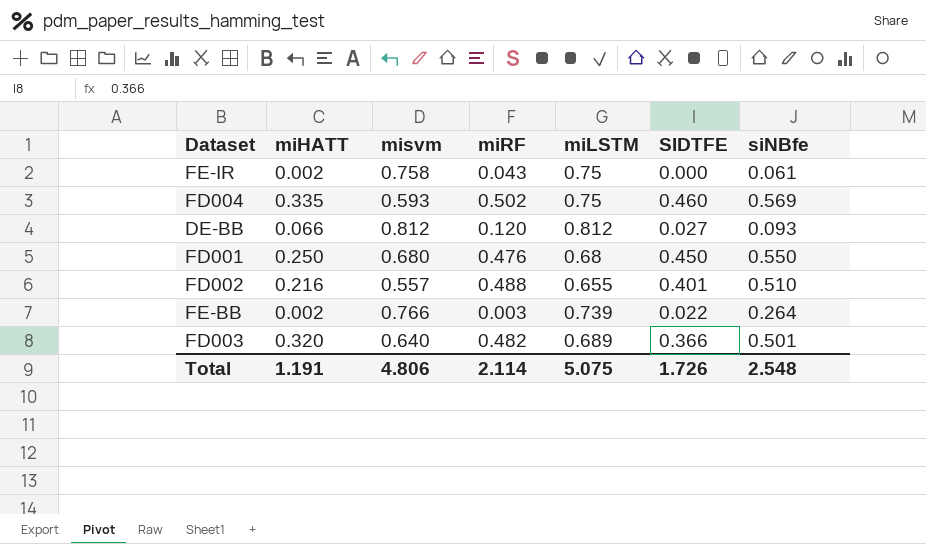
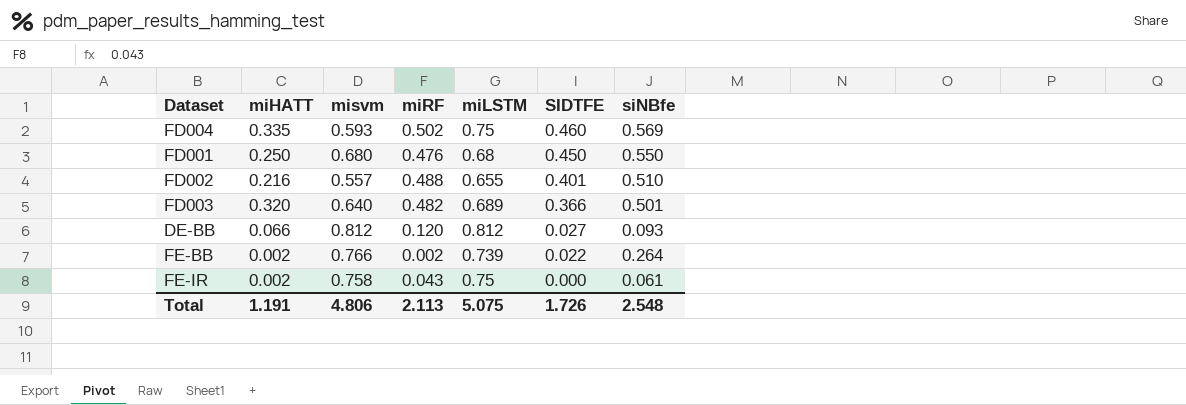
row order: none -> SIDTFE descending
FE-BB | miRF: 0.003 -> 0.002
Total | miRF: 2.114 -> 2.113

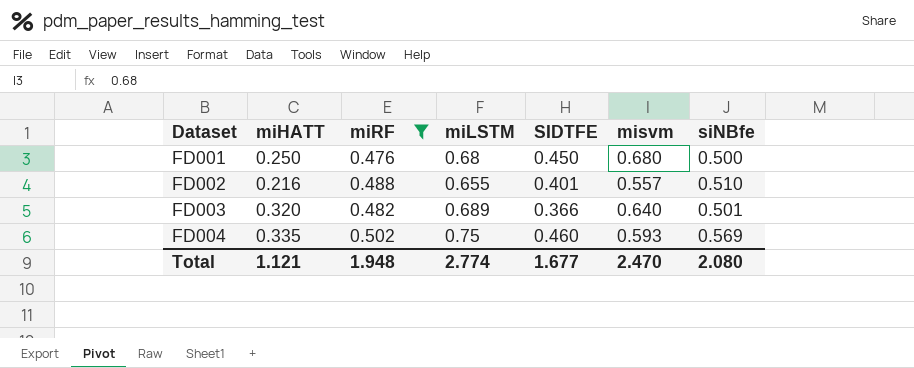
filter: none -> miRF >= 0.476
row order: SIDTFE descending -> Dataset ascending
column misvm | position: 3 -> 6
FD001 | siNBfe: 0.550 -> 0.500
Total | miHATT: 1.191 -> 1.121
Total | miRF: 2.113 -> 1.948
Total | miLSTM: 5.075 -> 2.774
Total | SIDTFE: 1.726 -> 1.677
Total | misvm: 4.806 -> 2.470
Total | siNBfe: 2.548 -> 2.080

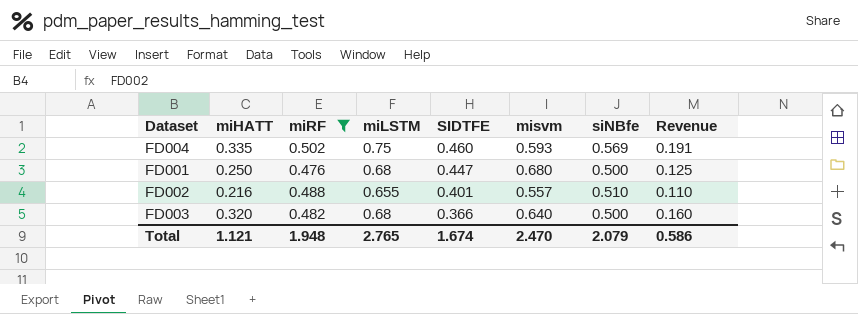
row order: Dataset ascending -> SIDTFE descending
column Revenue | formula: none -> [miHATT] * [siNBfe]
FD001 | SIDTFE: 0.450 -> 0.447
FD003 | miLSTM: 0.689 -> 0.68
FD003 | siNBfe: 0.501 -> 0.500
Total | miLSTM: 2.774 -> 2.765
Total | SIDTFE: 1.677 -> 1.674
Total | siNBfe: 2.080 -> 2.079

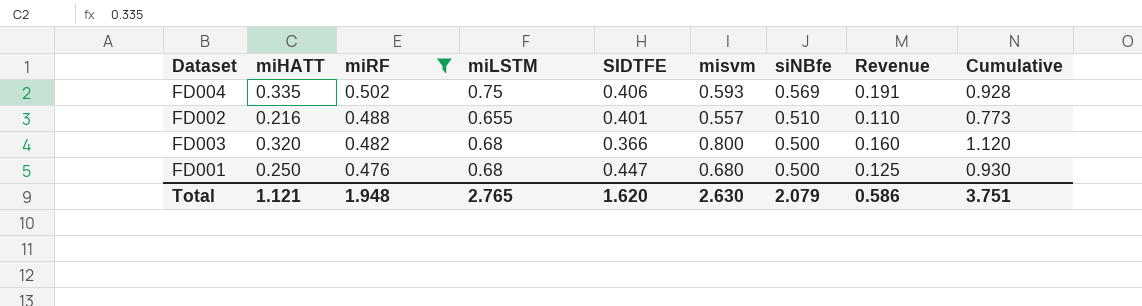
row order: SIDTFE descending -> miRF descending
column Cumulative | formula: none -> [miHATT] + [misvm]
FD004 | SIDTFE: 0.460 -> 0.406
FD003 | misvm: 0.640 -> 0.800
Total | SIDTFE: 1.674 -> 1.620
Total | misvm: 2.470 -> 2.630

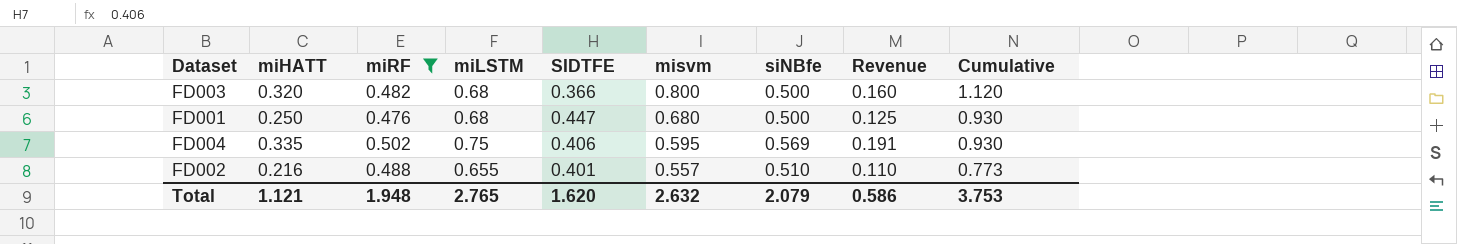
row order: miRF descending -> misvm descending
FD004 | misvm: 0.593 -> 0.595
FD004 | Cumulative: 0.928 -> 0.930
Total | misvm: 2.630 -> 2.632
Total | Cumulative: 3.751 -> 3.753

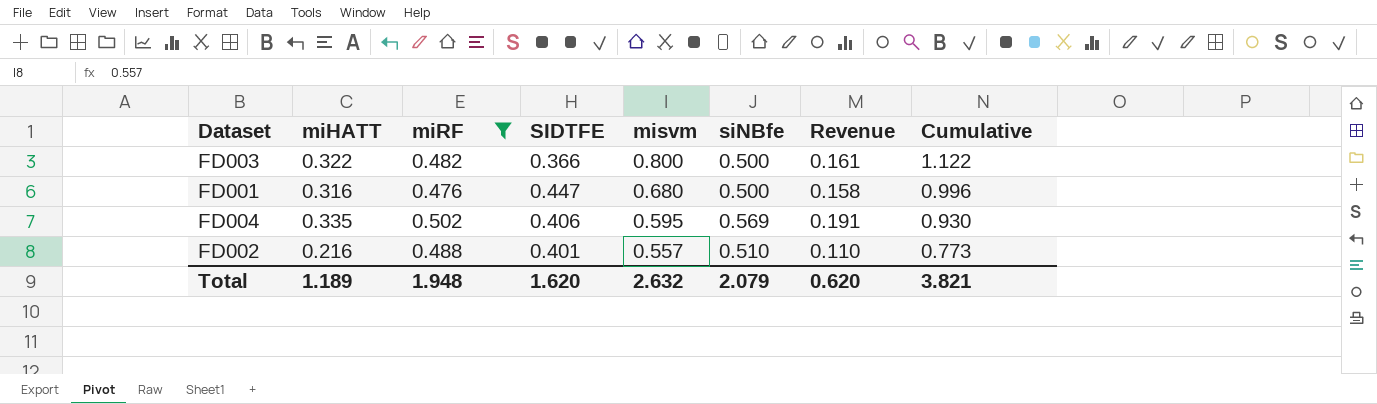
column miLSTM | position: 4 -> none
FD003 | miHATT: 0.320 -> 0.322
FD003 | Revenue: 0.160 -> 0.161
FD003 | Cumulative: 1.120 -> 1.122
FD001 | miHATT: 0.250 -> 0.316
FD001 | Revenue: 0.125 -> 0.158
FD001 | Cumulative: 0.930 -> 0.996
Total | miHATT: 1.121 -> 1.189
Total | Revenue: 0.586 -> 0.620
Total | Cumulative: 3.753 -> 3.821

